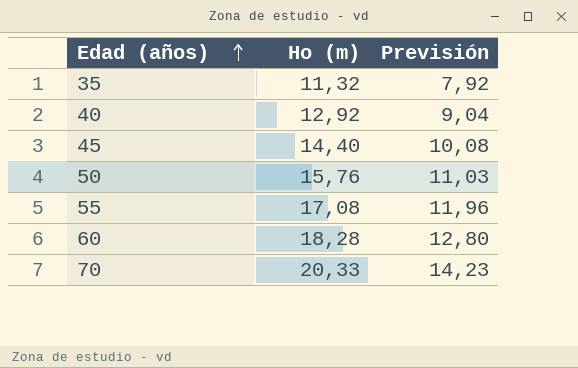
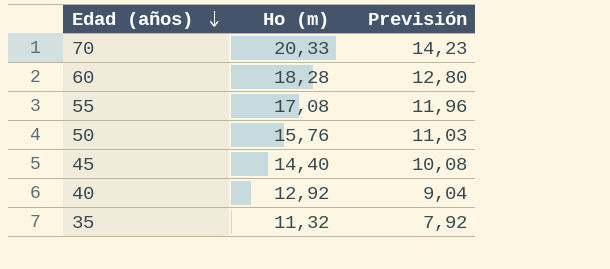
row order: Edad (años) ascending -> Edad (años) descending

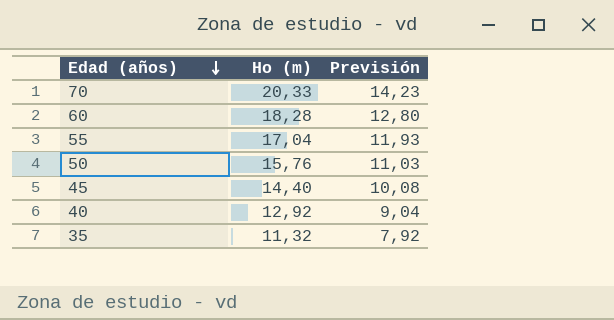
55 | Ho (m): 17,08 -> 17,04
55 | Previsión: 11,96 -> 11,93

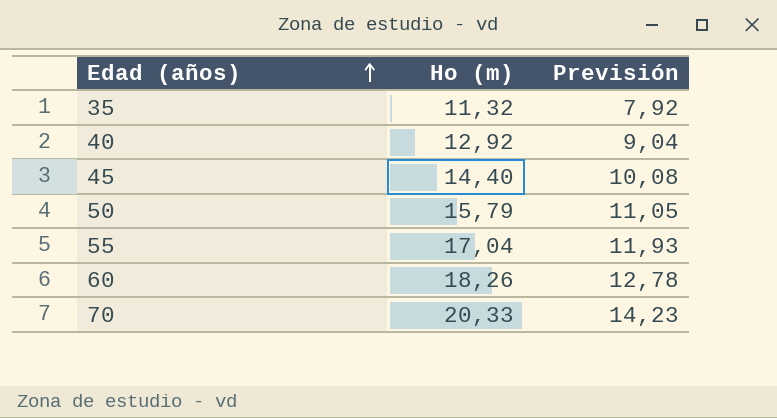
row order: Edad (años) descending -> Edad (años) ascending
50 | Ho (m): 15,76 -> 15,79
50 | Previsión: 11,03 -> 11,05
60 | Ho (m): 18,28 -> 18,26
60 | Previsión: 12,80 -> 12,78

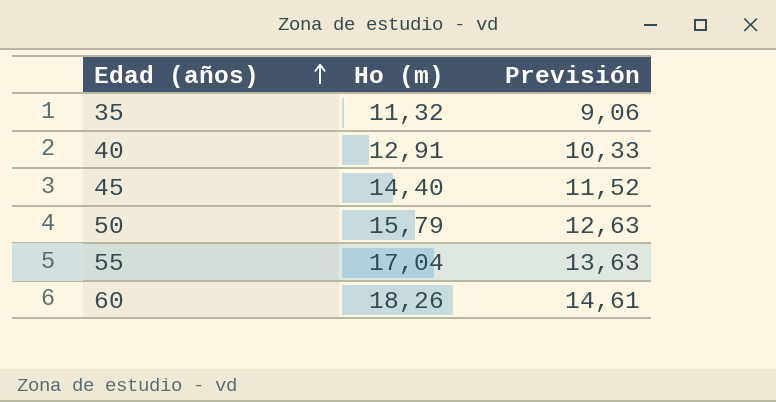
column Previsión | formula: [Ho (m)] * 0,7 -> [Ho (m)] * 0,8
row 70: 20,33 | 14,23 -> none
40 | Ho (m): 12,92 -> 12,91

